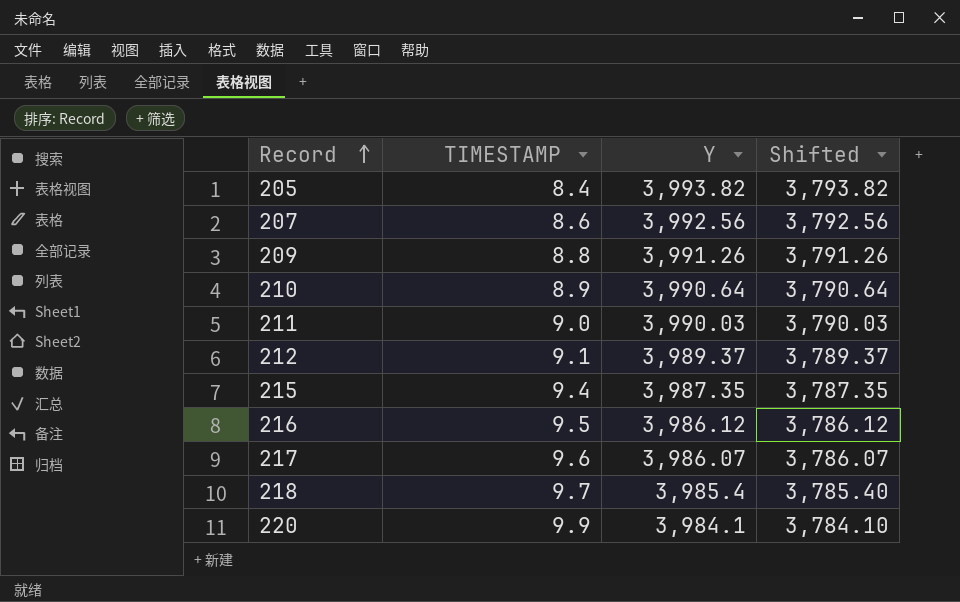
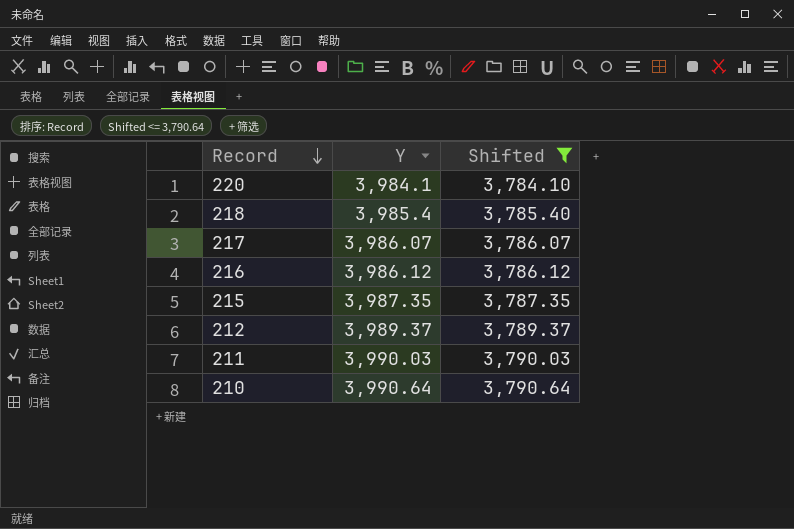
filter: none -> Shifted <= 3,790.64
row order: Record ascending -> Record descending
column TIMESTAMP | position: 2 -> none

